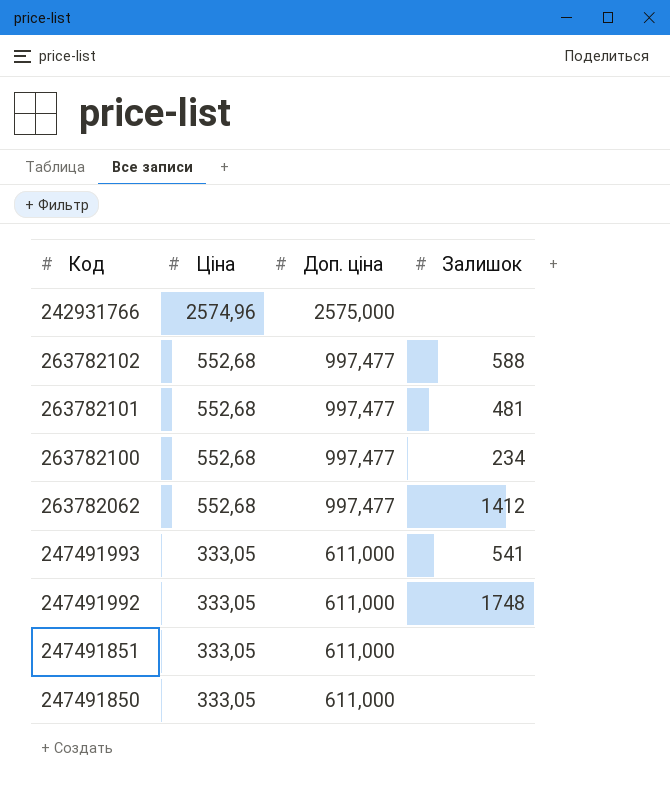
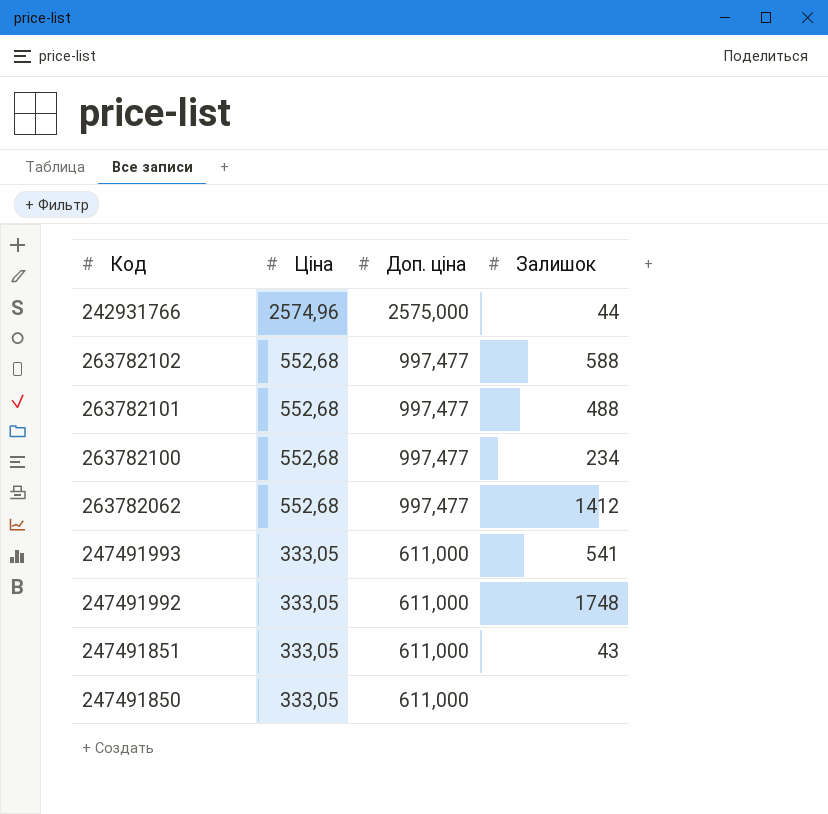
242931766 | Залишок: none -> 44
263782101 | Залишок: 481 -> 488
247491851 | Залишок: none -> 43

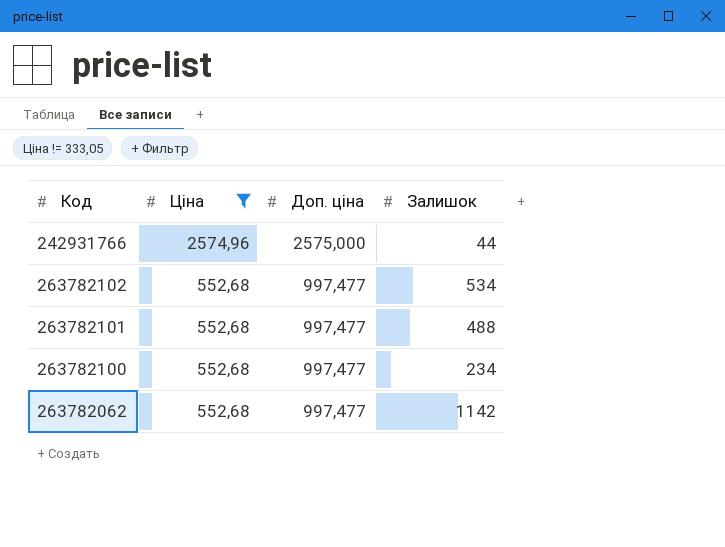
filter: none -> Ціна != 333,05
263782102 | Залишок: 588 -> 534
263782062 | Залишок: 1412 -> 1142

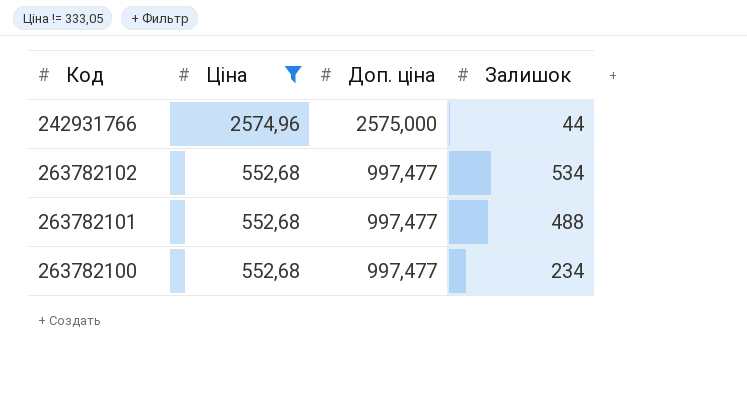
row 263782062: 552,68 | 997,477 | 1142 -> none

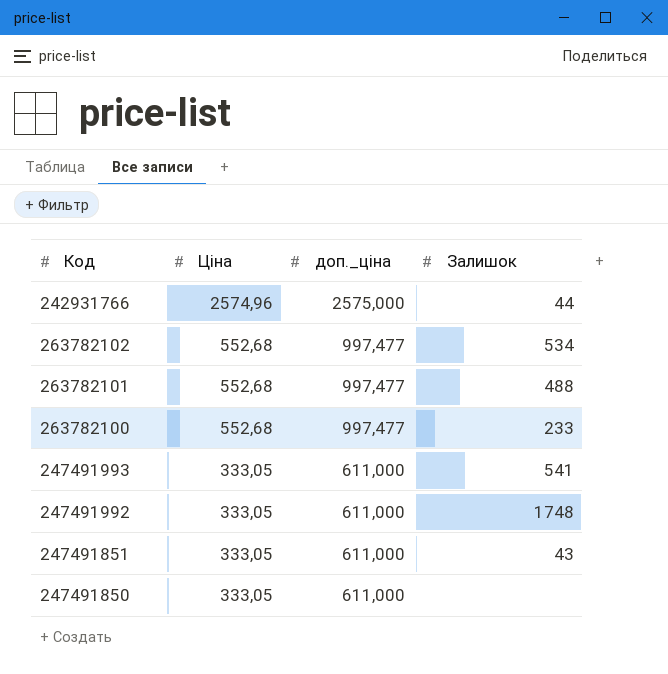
filter: Ціна != 333,05 -> none
column name: Доп. ціна -> доп._ціна
263782100 | Залишок: 234 -> 233

